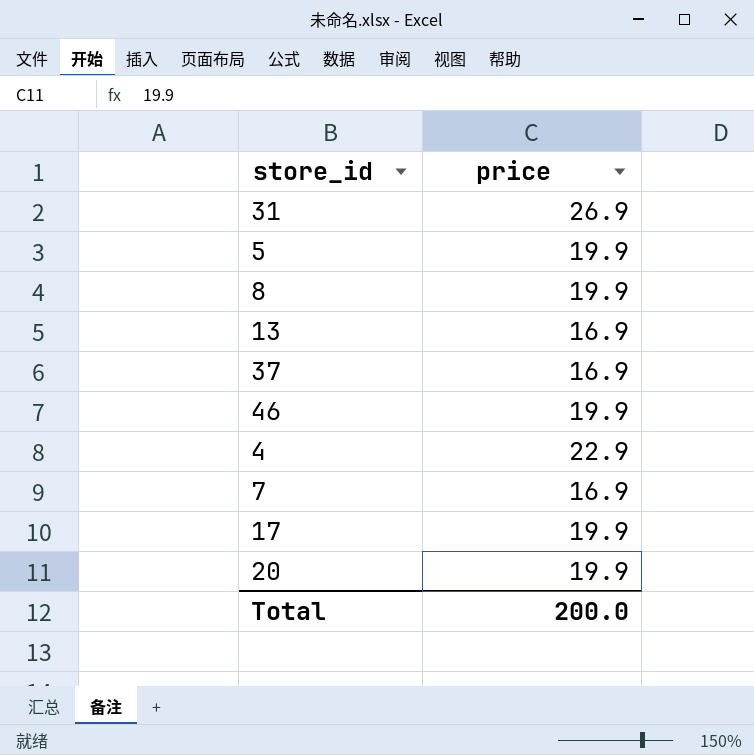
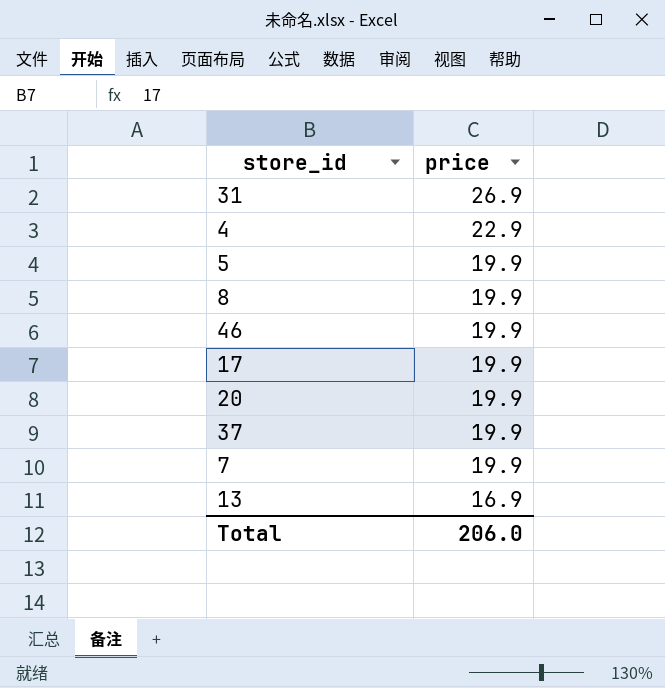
row order: none -> price descending
37 | price: 16.9 -> 19.9
7 | price: 16.9 -> 19.9
Total | price: 200.0 -> 206.0

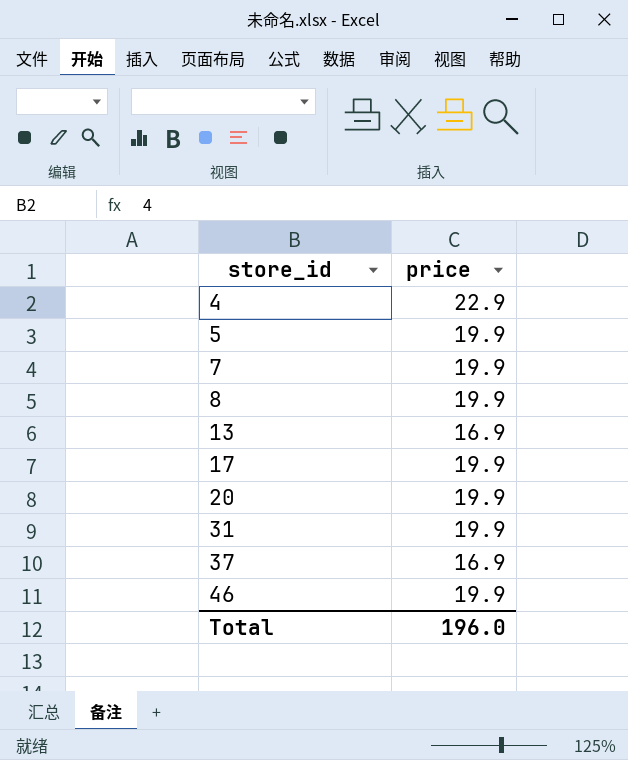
row order: price descending -> store_id ascending
31 | price: 26.9 -> 19.9
37 | price: 19.9 -> 16.9
Total | price: 206.0 -> 196.0

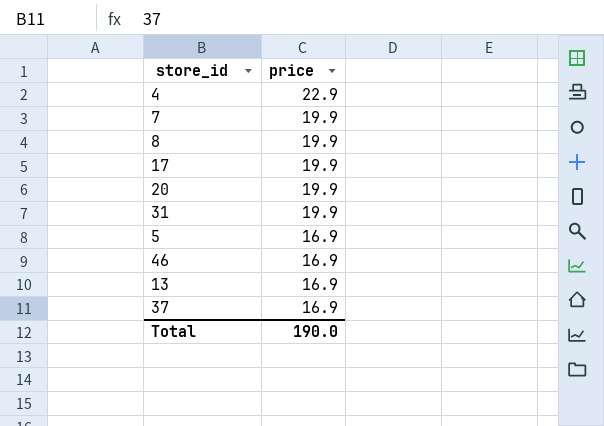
row order: store_id ascending -> price descending
5 | price: 19.9 -> 16.9
46 | price: 19.9 -> 16.9
Total | price: 196.0 -> 190.0

